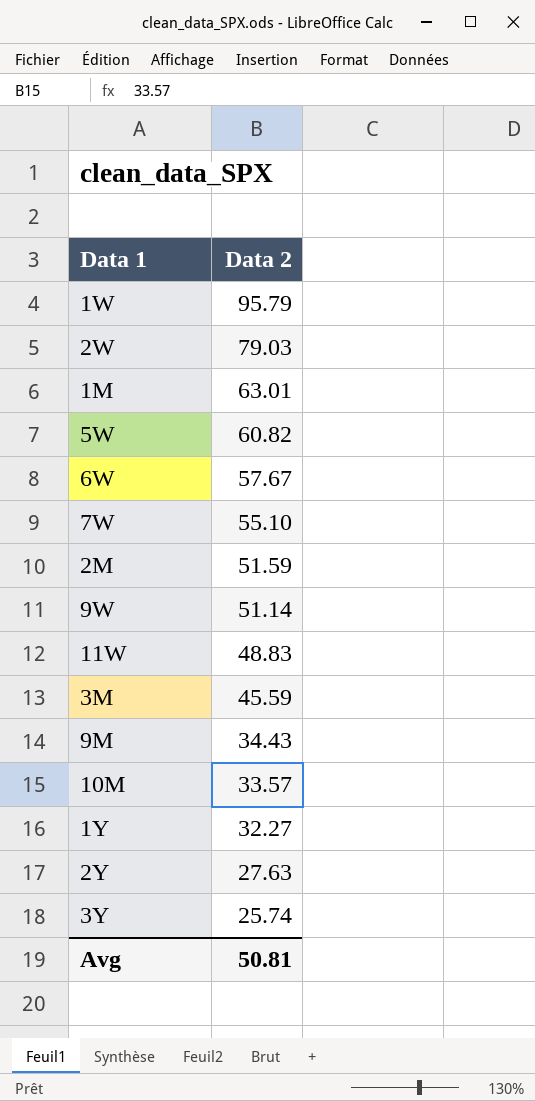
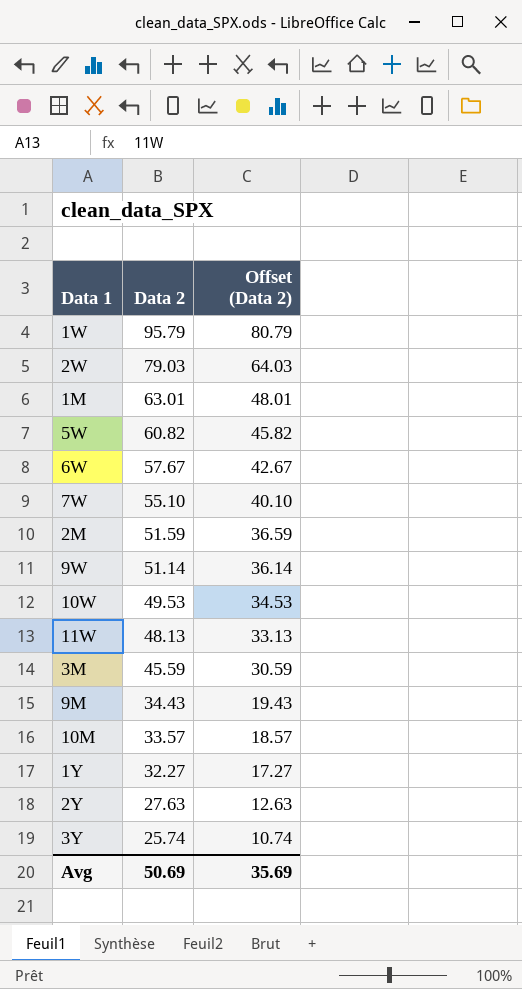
column Offset (Data 2) | formula: none -> [Data 2] - 15
row 10W: none -> 49.53 | 34.53
11W | Data 2: 48.83 -> 48.13
Avg | Data 2: 50.81 -> 50.69

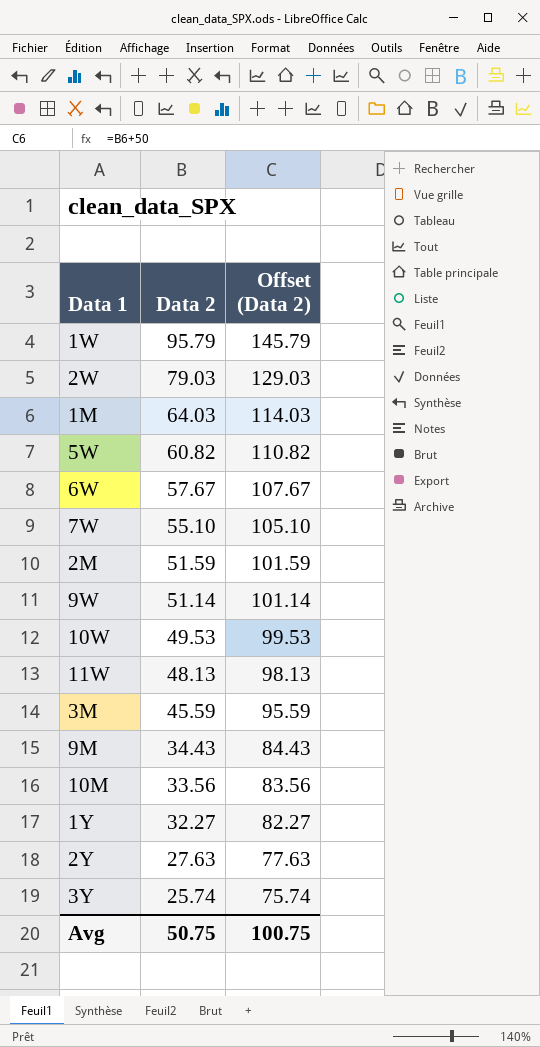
column Offset (Data 2) | formula: [Data 2] - 15 -> [Data 2] + 50
1M | Data 2: 63.01 -> 64.03
10M | Data 2: 33.57 -> 33.56
Avg | Data 2: 50.69 -> 50.75
Avg | Offset (Data 2): 35.69 -> 100.75

